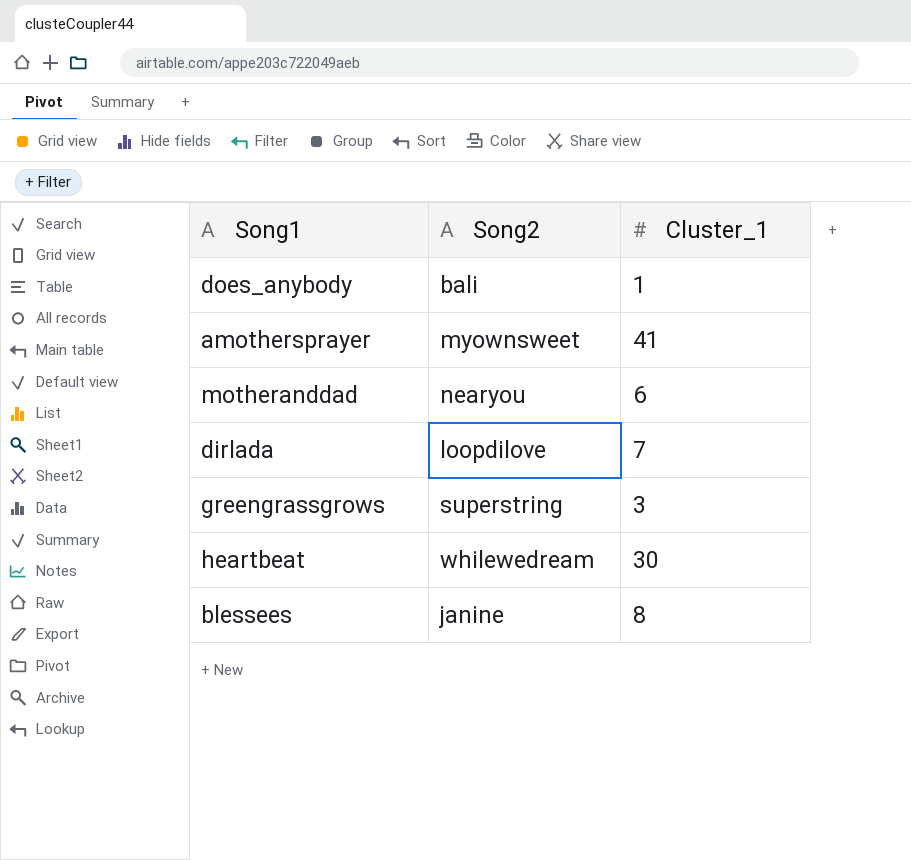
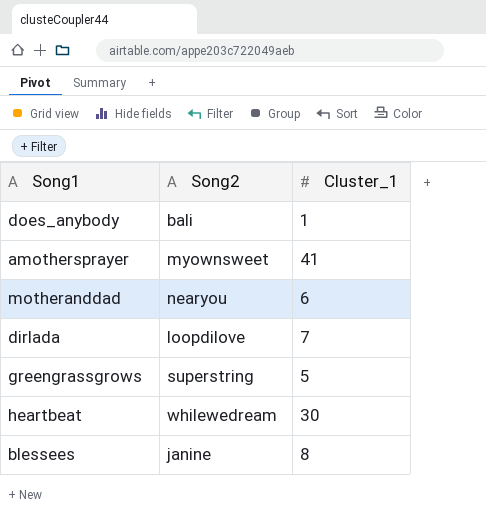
greengrassgrows | Cluster_1: 3 -> 5

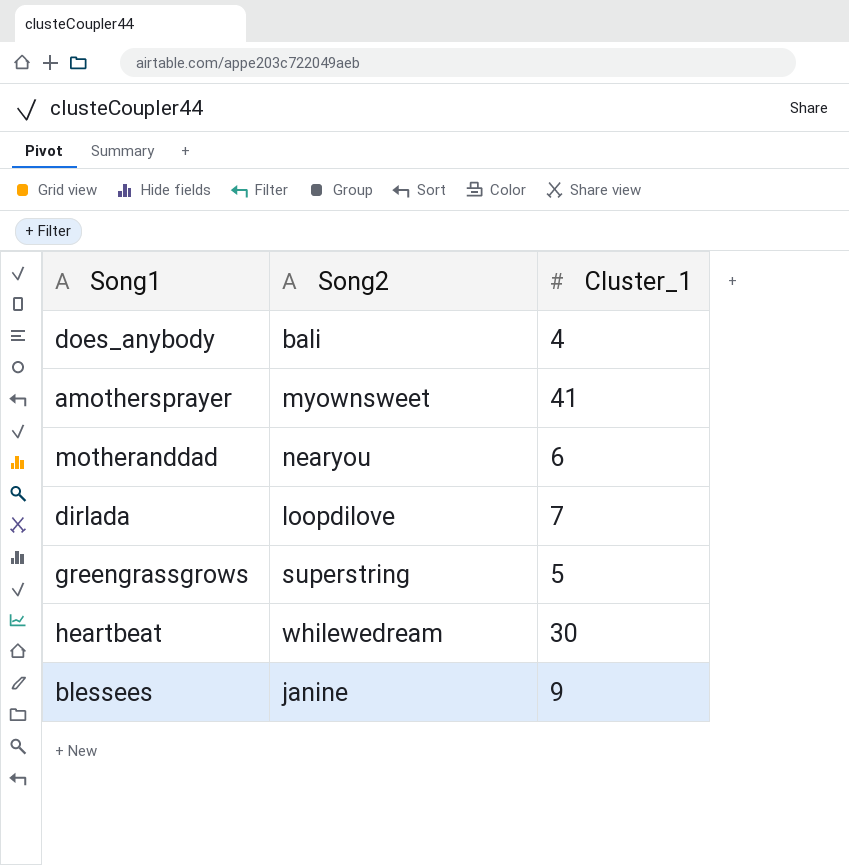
does_anybody | Cluster_1: 1 -> 4
blessees | Cluster_1: 8 -> 9

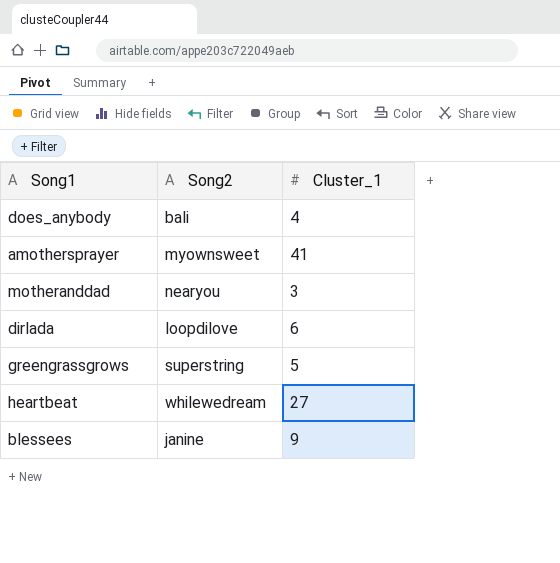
motheranddad | Cluster_1: 6 -> 3
dirlada | Cluster_1: 7 -> 6
heartbeat | Cluster_1: 30 -> 27

